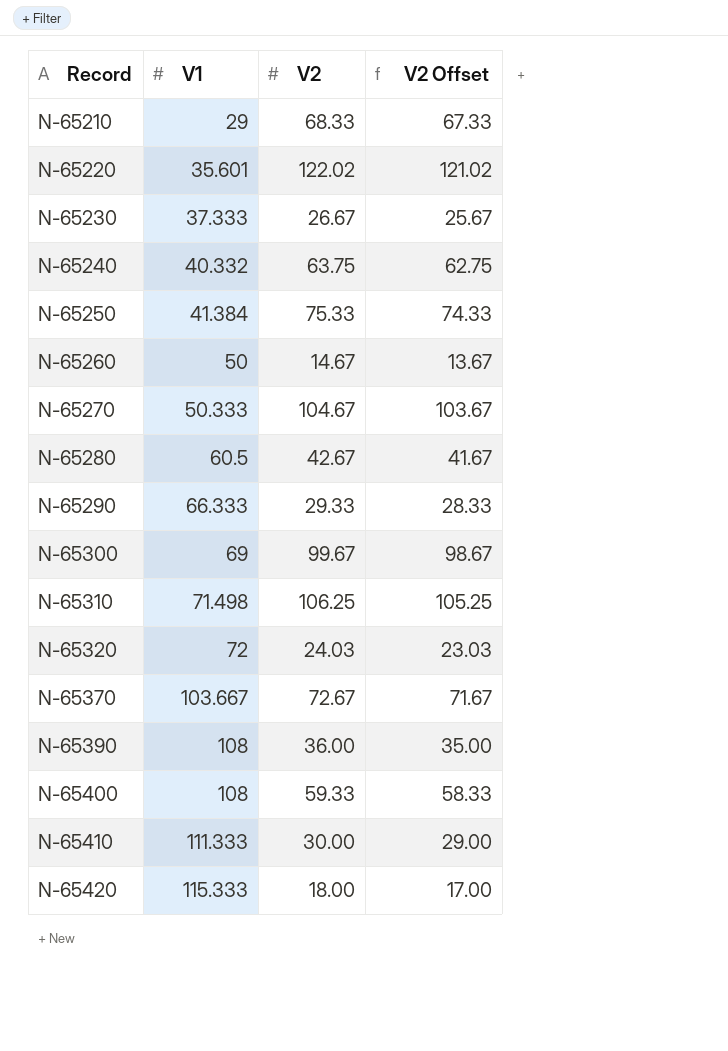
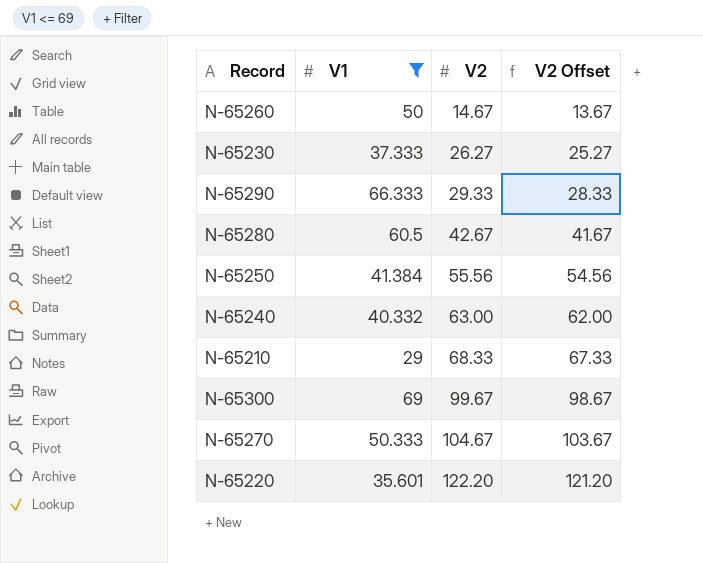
filter: none -> V1 <= 69
row order: Record ascending -> V2 ascending
N-65230 | V2: 26.67 -> 26.27
N-65230 | V2 Offset: 25.67 -> 25.27
N-65250 | V2: 75.33 -> 55.56
N-65250 | V2 Offset: 74.33 -> 54.56
N-65240 | V2: 63.75 -> 63.00
N-65240 | V2 Offset: 62.75 -> 62.00
N-65220 | V2: 122.02 -> 122.20
N-65220 | V2 Offset: 121.02 -> 121.20

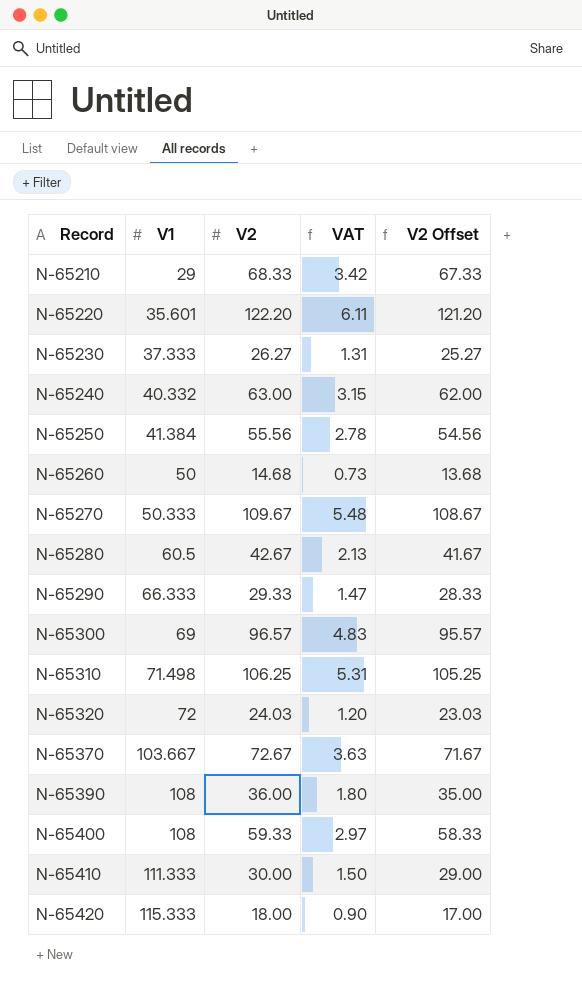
filter: V1 <= 69 -> none
row order: V2 ascending -> Record ascending
column VAT | formula: none -> [V2] * 0.05
N-65260 | V2: 14.67 -> 14.68
N-65260 | V2 Offset: 13.67 -> 13.68
N-65270 | V2: 104.67 -> 109.67
N-65270 | V2 Offset: 103.67 -> 108.67
N-65300 | V2: 99.67 -> 96.57
N-65300 | V2 Offset: 98.67 -> 95.57

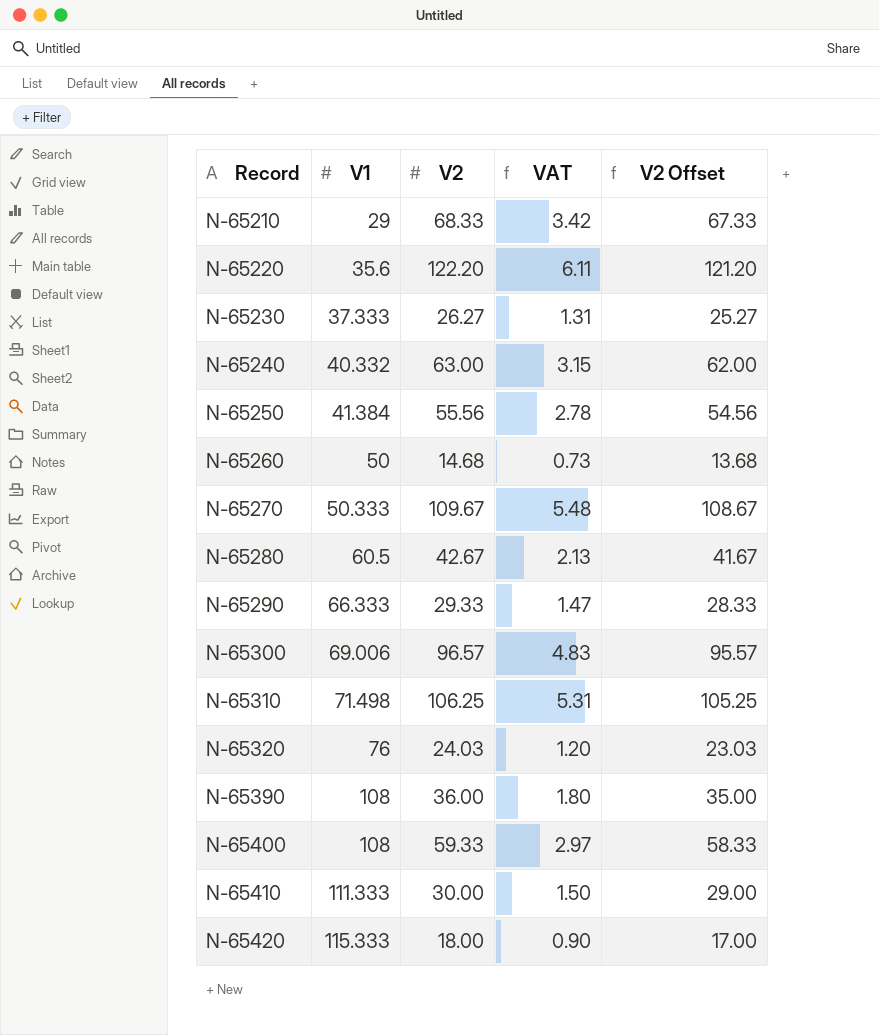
row N-65370: 103.667 | 72.67 | 3.63 | 71.67 -> none
N-65220 | V1: 35.601 -> 35.6
N-65300 | V1: 69 -> 69.006
N-65320 | V1: 72 -> 76

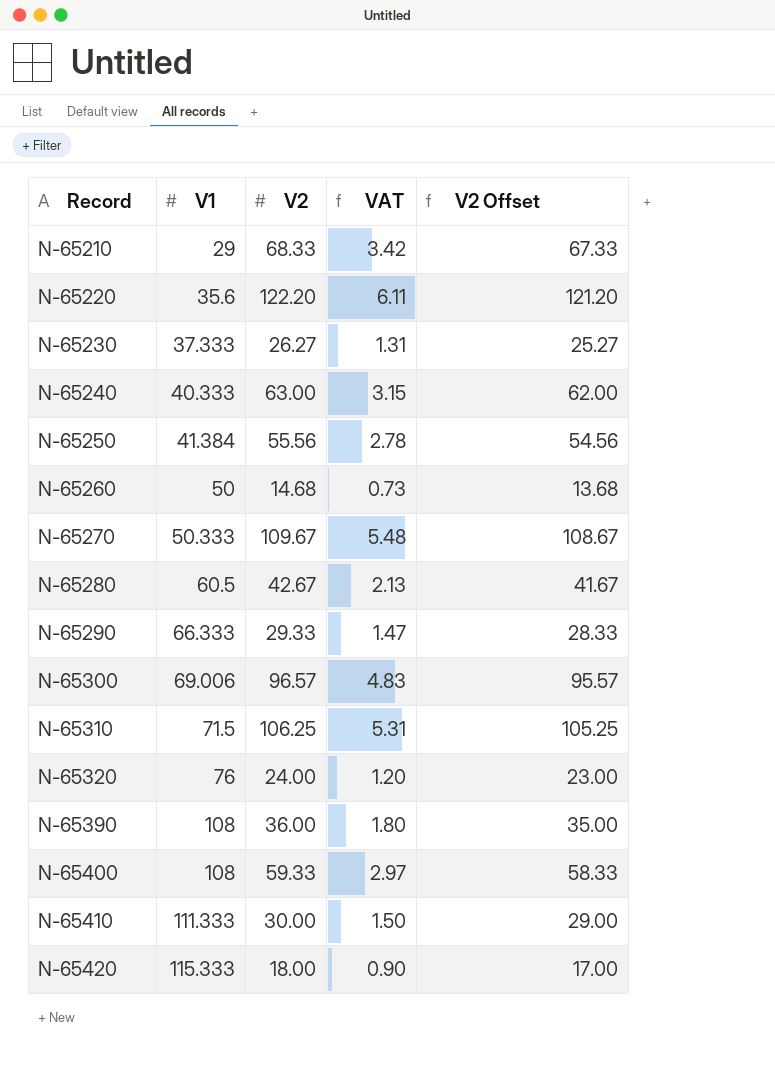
N-65240 | V1: 40.332 -> 40.333
N-65310 | V1: 71.498 -> 71.5
N-65320 | V2: 24.03 -> 24.00
N-65320 | V2 Offset: 23.03 -> 23.00

